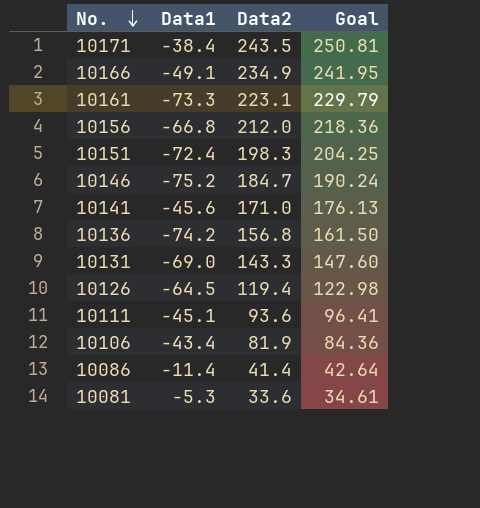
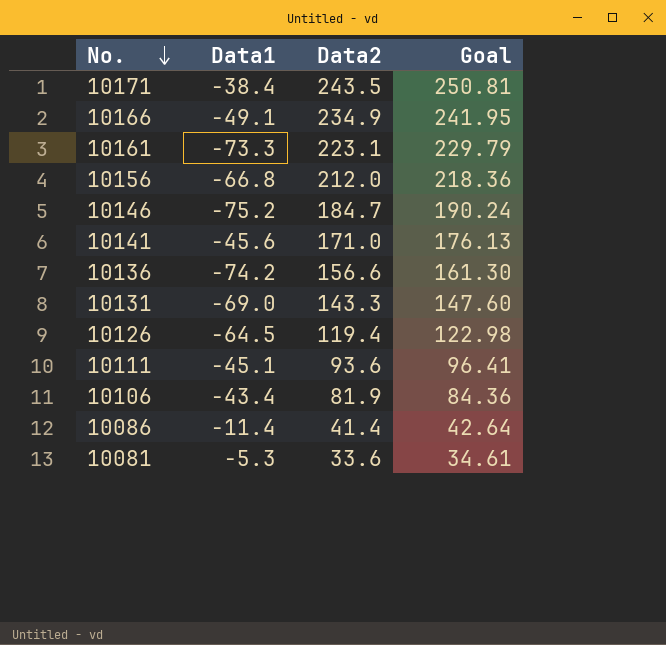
row 10151: -72.4 | 198.3 | 204.25 -> none
10136 | Data2: 156.8 -> 156.6
10136 | Goal: 161.50 -> 161.30

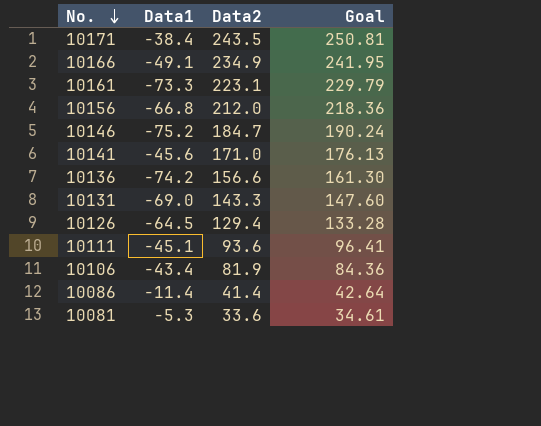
10126 | Data2: 119.4 -> 129.4
10126 | Goal: 122.98 -> 133.28

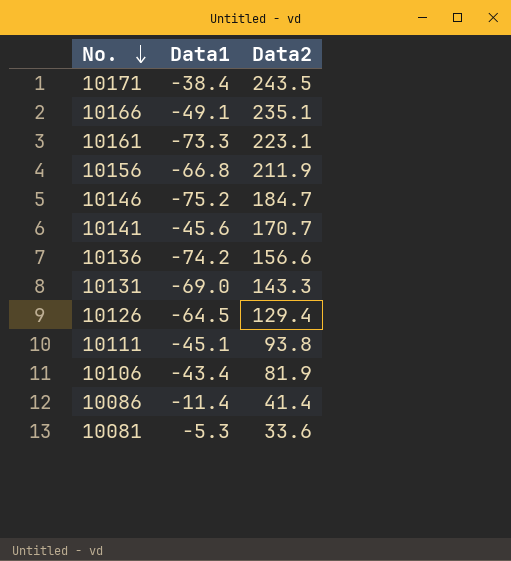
column Goal | formula: [Data2] * 1.03 -> none
10166 | Data2: 234.9 -> 235.1
10156 | Data2: 212.0 -> 211.9
10141 | Data2: 171.0 -> 170.7
10111 | Data2: 93.6 -> 93.8

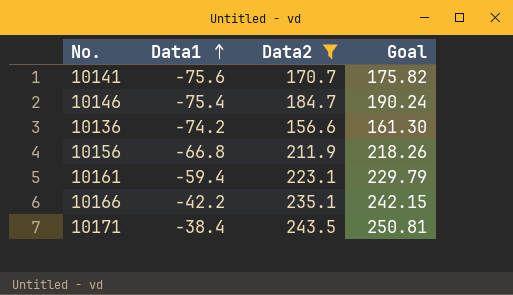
filter: none -> Data2 >= 156.6
row order: No. descending -> Data1 ascending
column Goal | formula: none -> [Data2] * 1.03
10141 | Data1: -45.6 -> -75.6
10146 | Data1: -75.2 -> -75.4
10161 | Data1: -73.3 -> -59.4
10166 | Data1: -49.1 -> -42.2

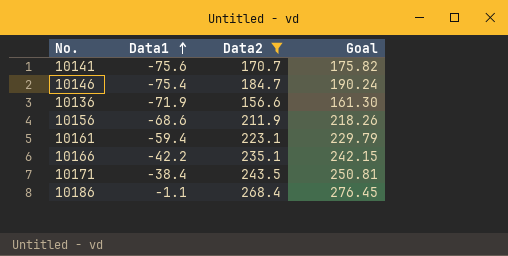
10136 | Data1: -74.2 -> -71.9
10156 | Data1: -66.8 -> -68.6
row 10186: none -> -1.1 | 268.4 | 276.45

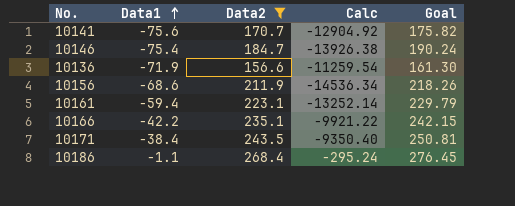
column Calc | formula: none -> [Data1] * [Data2]

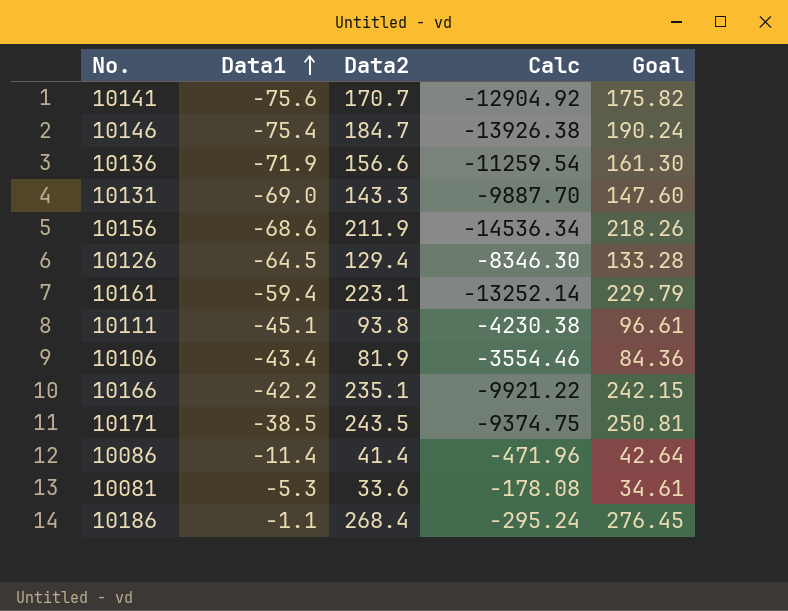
filter: Data2 >= 156.6 -> none
10171 | Data1: -38.4 -> -38.5
10171 | Calc: -9350.40 -> -9374.75

